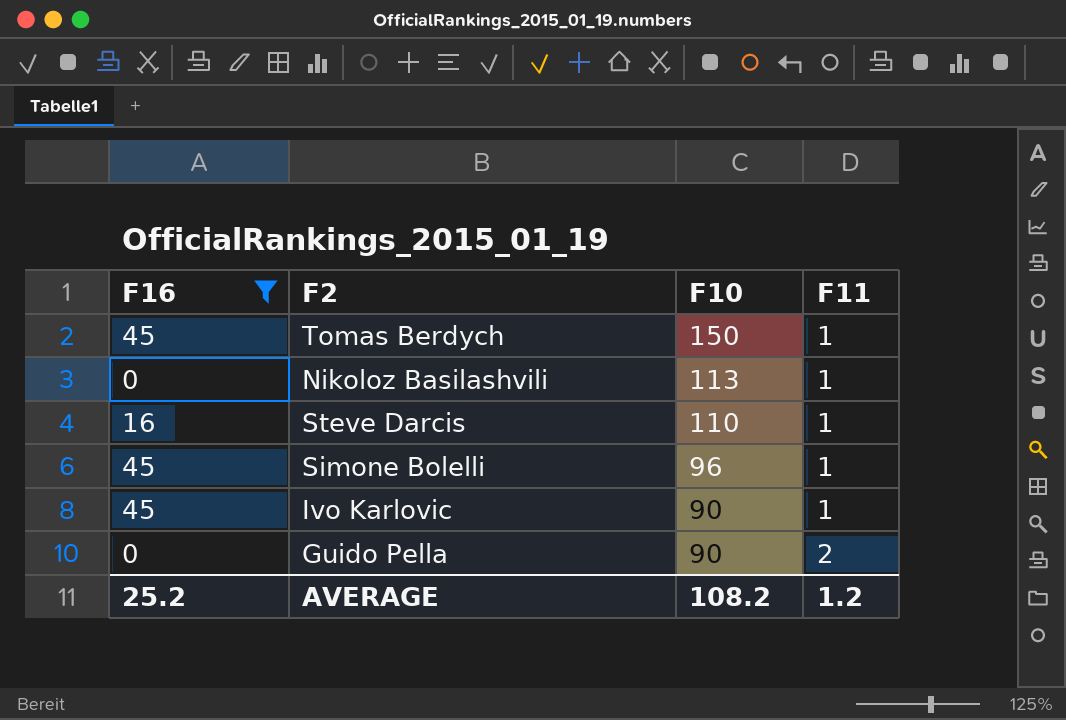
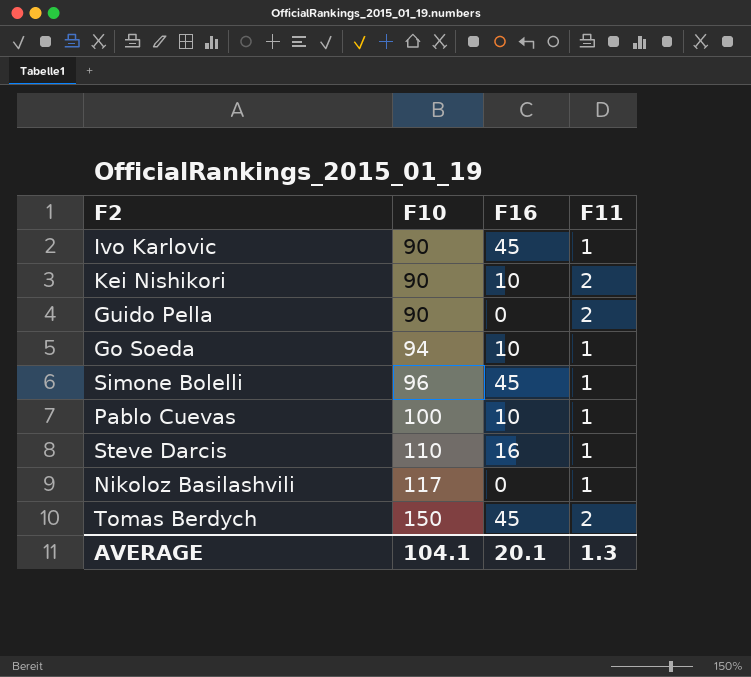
filter: F16 != 10 -> none
row order: F10 descending -> F10 ascending
column F16 | position: 1 -> 3
Nikoloz Basilashvili | F10: 113 -> 117
Tomas Berdych | F11: 1 -> 2
AVERAGE | F10: 108.2 -> 104.1
AVERAGE | F16: 25.2 -> 20.1
AVERAGE | F11: 1.2 -> 1.3

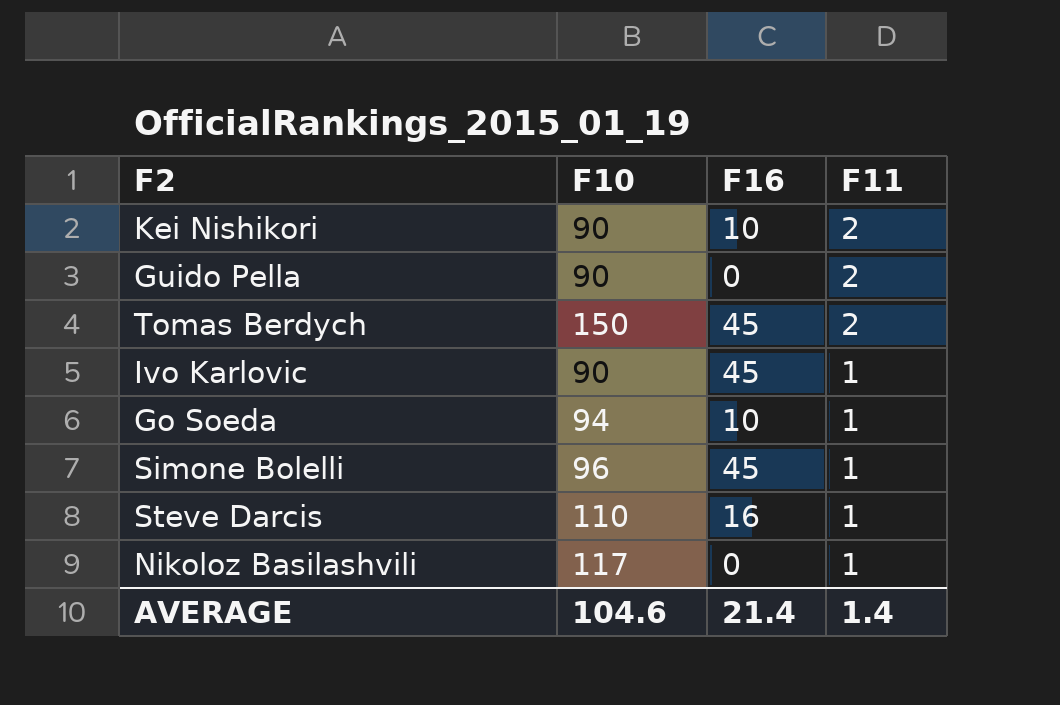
row order: F10 ascending -> F11 descending
row Pablo Cuevas: 100 | 10 | 1 -> none
AVERAGE | F10: 104.1 -> 104.6
AVERAGE | F16: 20.1 -> 21.4
AVERAGE | F11: 1.3 -> 1.4

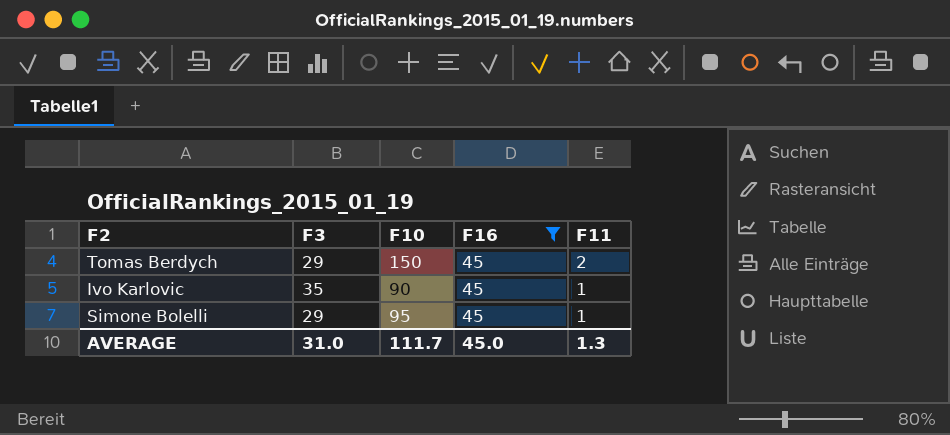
filter: none -> F16 = 45
column F3 | position: none -> 2
Simone Bolelli | F10: 96 -> 95
AVERAGE | F10: 104.6 -> 111.7
AVERAGE | F16: 21.4 -> 45.0
AVERAGE | F11: 1.4 -> 1.3

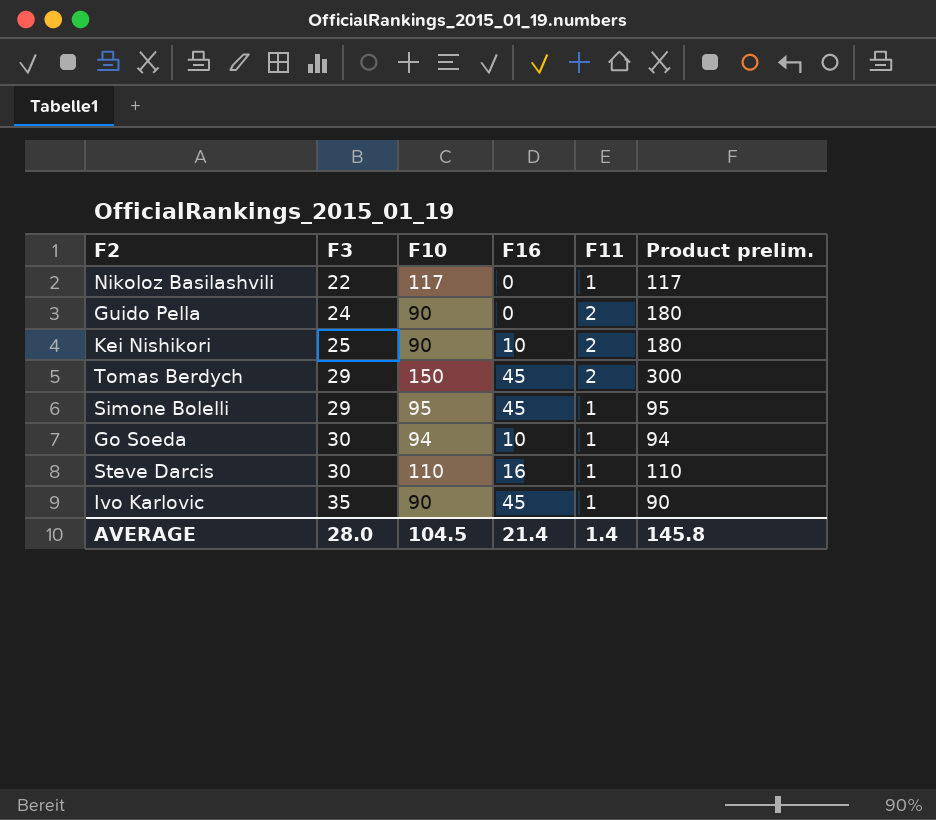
filter: F16 = 45 -> none
row order: F11 descending -> F3 ascending
column Product prelim. | formula: none -> [F10] * [F11]
AVERAGE | F3: 31.0 -> 28.0
AVERAGE | F10: 111.7 -> 104.5
AVERAGE | F16: 45.0 -> 21.4
AVERAGE | F11: 1.3 -> 1.4

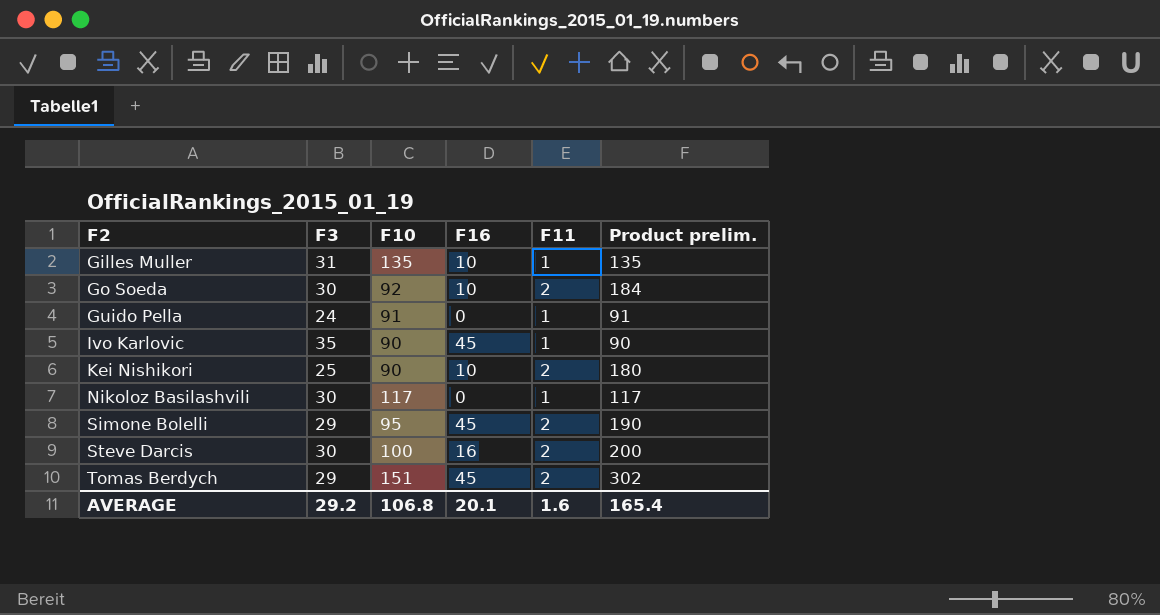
row order: F3 ascending -> F2 ascending
row Gilles Muller: none -> 31 | 135 | 10 | 1 | 135
Go Soeda | F10: 94 -> 92
Go Soeda | F11: 1 -> 2
Go Soeda | Product prelim.: 94 -> 184
Guido Pella | F10: 90 -> 91
Guido Pella | F11: 2 -> 1
Guido Pella | Product prelim.: 180 -> 91
Nikoloz Basilashvili | F3: 22 -> 30
Simone Bolelli | F11: 1 -> 2
Simone Bolelli | Product prelim.: 95 -> 190
Steve Darcis | F10: 110 -> 100
Steve Darcis | F11: 1 -> 2
Steve Darcis | Product prelim.: 110 -> 200
Tomas Berdych | F10: 150 -> 151
Tomas Berdych | Product prelim.: 300 -> 302
AVERAGE | F3: 28.0 -> 29.2
AVERAGE | F10: 104.5 -> 106.8
AVERAGE | F16: 21.4 -> 20.1
AVERAGE | F11: 1.4 -> 1.6
AVERAGE | Product prelim.: 145.8 -> 165.4

